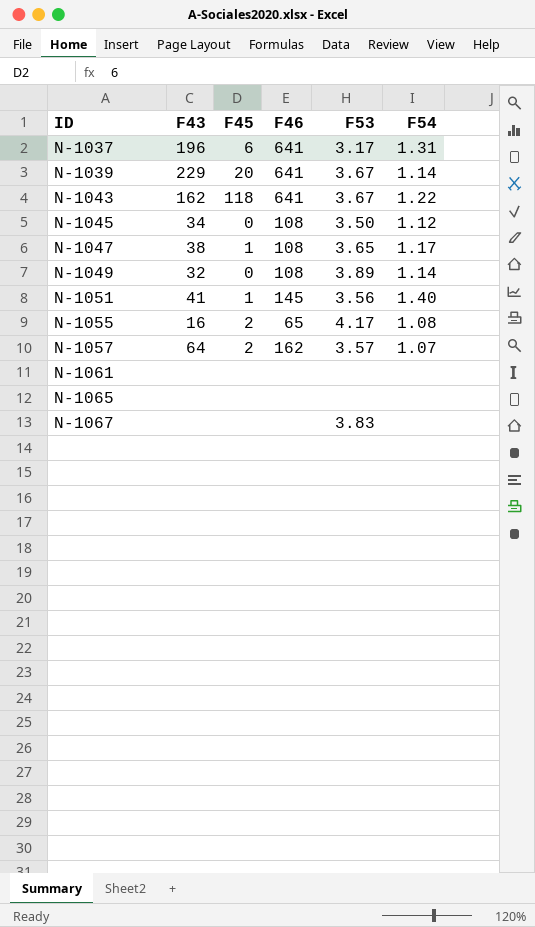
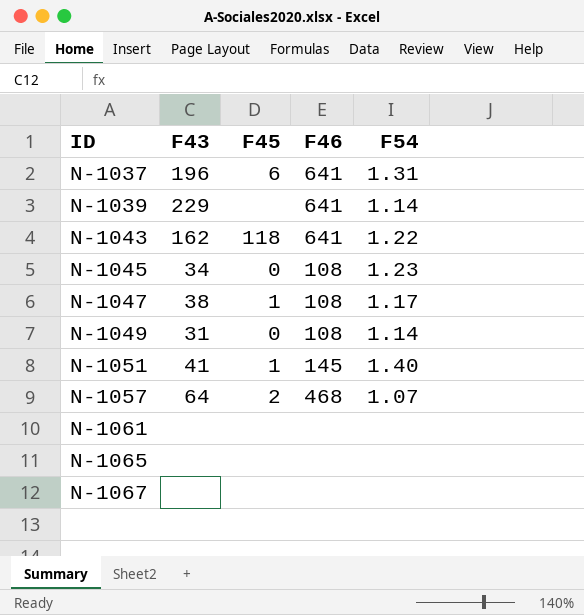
column F53 | position: 5 -> none
row N-1055: 16 | 2 | 65 | 4.17 | 1.08 -> none
N-1039 | F45: 20 -> none
N-1045 | F54: 1.12 -> 1.23
N-1049 | F43: 32 -> 31
N-1057 | F46: 162 -> 468

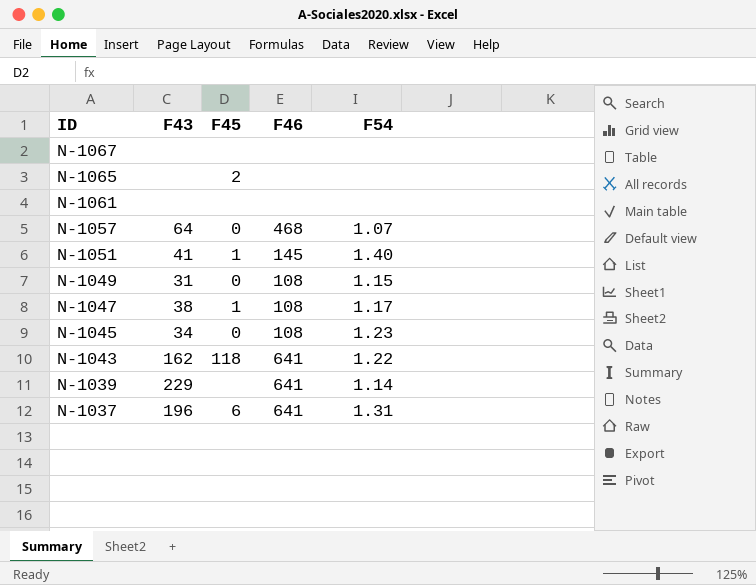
row order: ID ascending -> ID descending
N-1065 | F45: none -> 2
N-1057 | F45: 2 -> 0
N-1049 | F54: 1.14 -> 1.15

